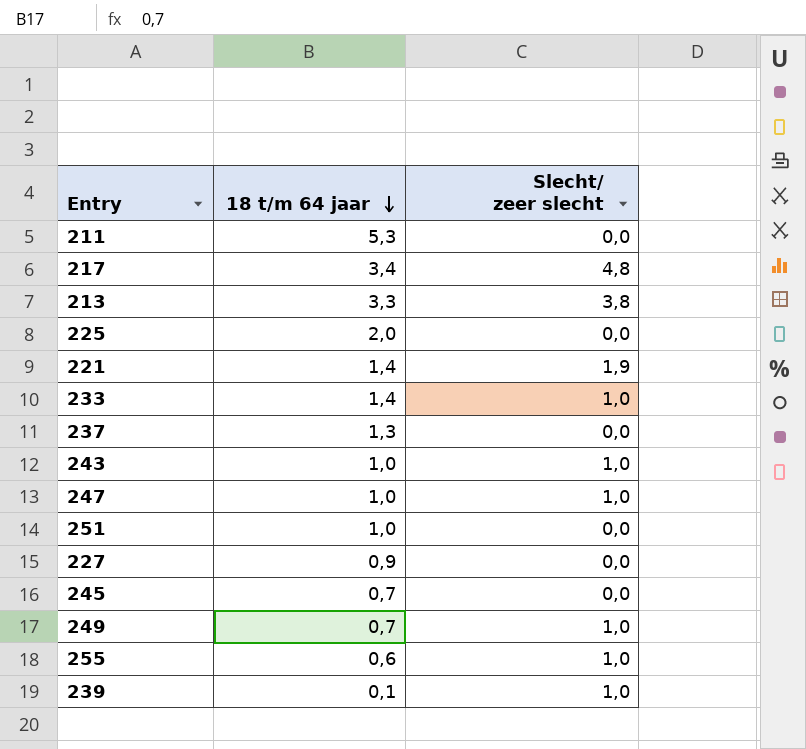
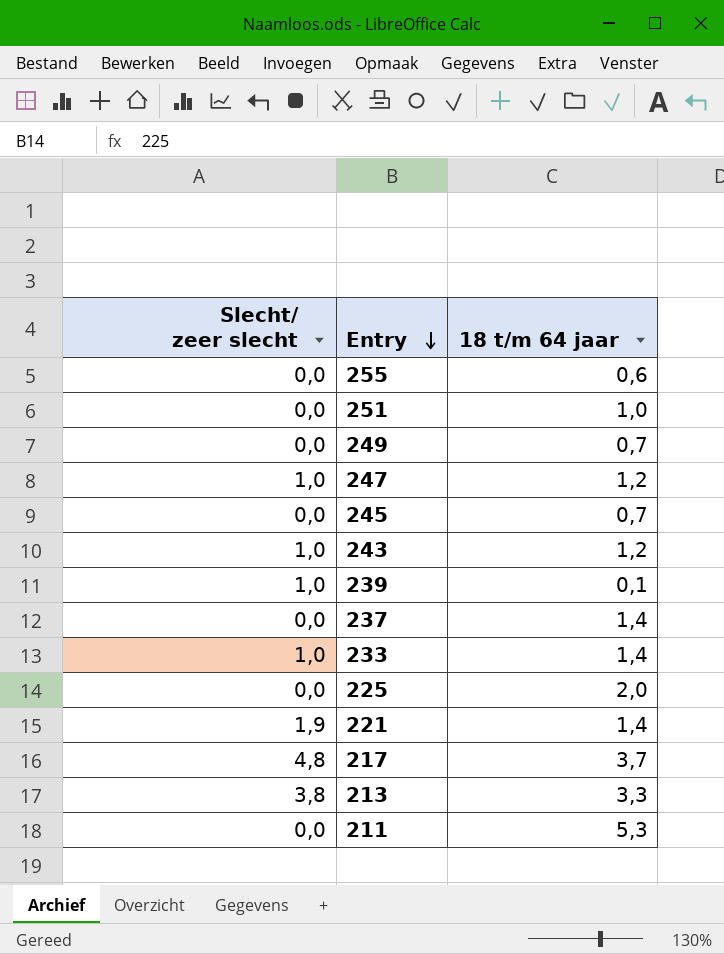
row order: 18 t/m 64 jaar descending -> Entry descending
column Slecht/ zeer slecht | position: 3 -> 1
row 227: 0,9 | 0,0 -> none
255 | Slecht/ zeer slecht: 1,0 -> 0,0
249 | Slecht/ zeer slecht: 1,0 -> 0,0
247 | 18 t/m 64 jaar: 1,0 -> 1,2
243 | 18 t/m 64 jaar: 1,0 -> 1,2
237 | 18 t/m 64 jaar: 1,3 -> 1,4
217 | 18 t/m 64 jaar: 3,4 -> 3,7

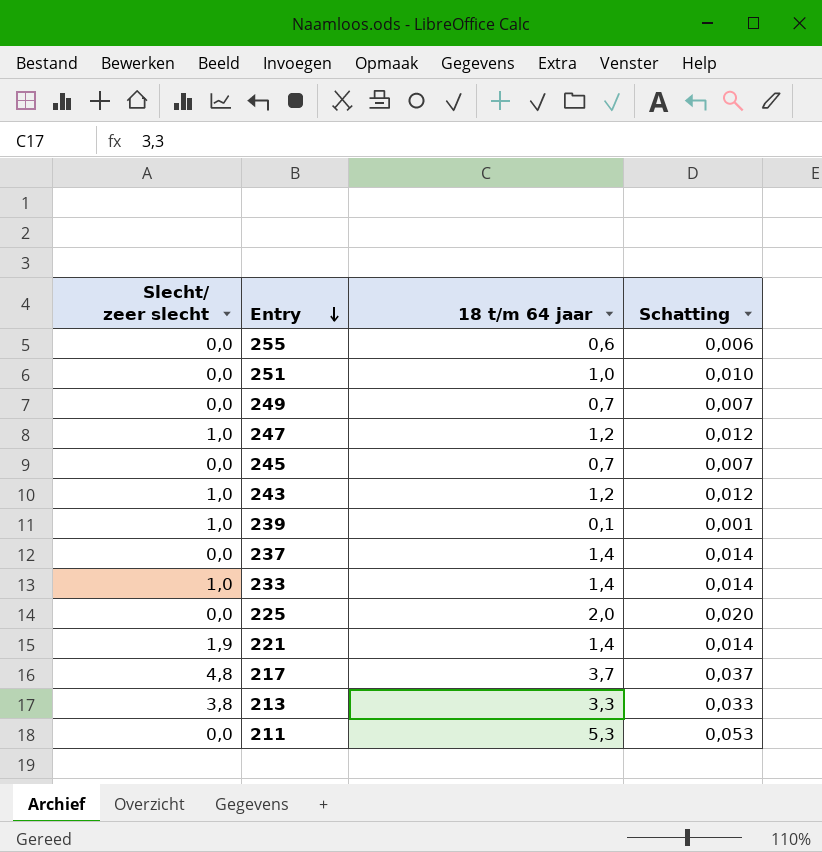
column Schatting | formula: none -> [18 t/m 64 jaar] * 0,01

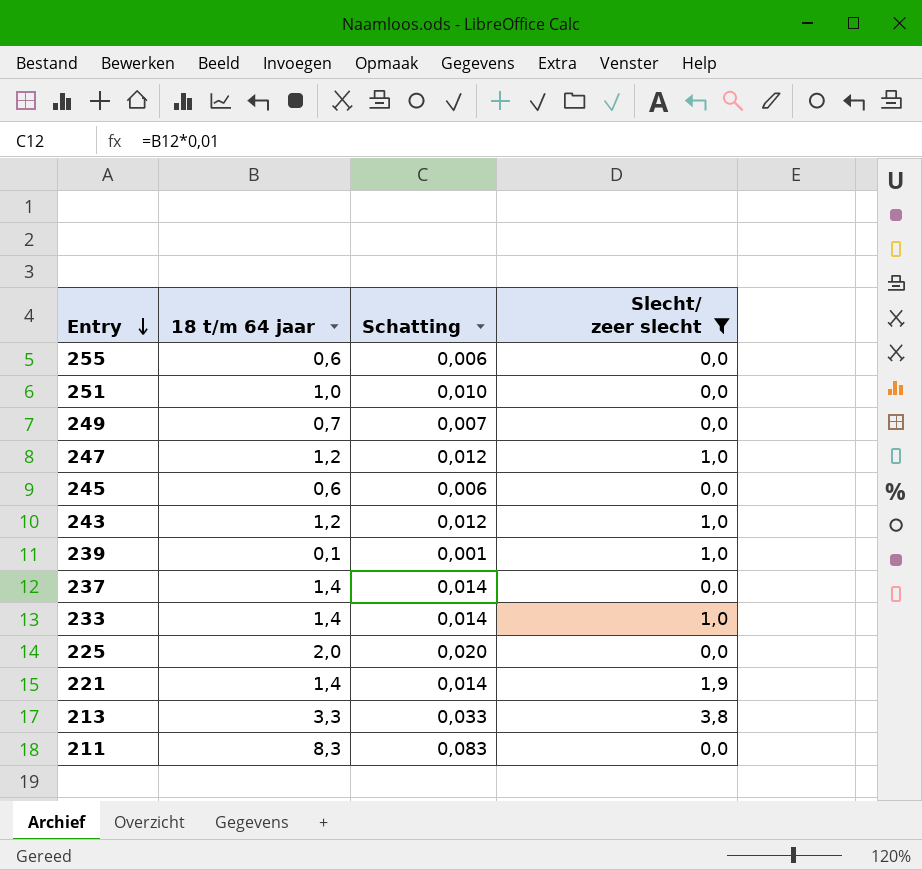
filter: none -> Slecht/ zeer slecht != 4,8
column Slecht/ zeer slecht | position: 1 -> 4
245 | 18 t/m 64 jaar: 0,7 -> 0,6
245 | Schatting: 0,007 -> 0,006
211 | 18 t/m 64 jaar: 5,3 -> 8,3
211 | Schatting: 0,053 -> 0,083

